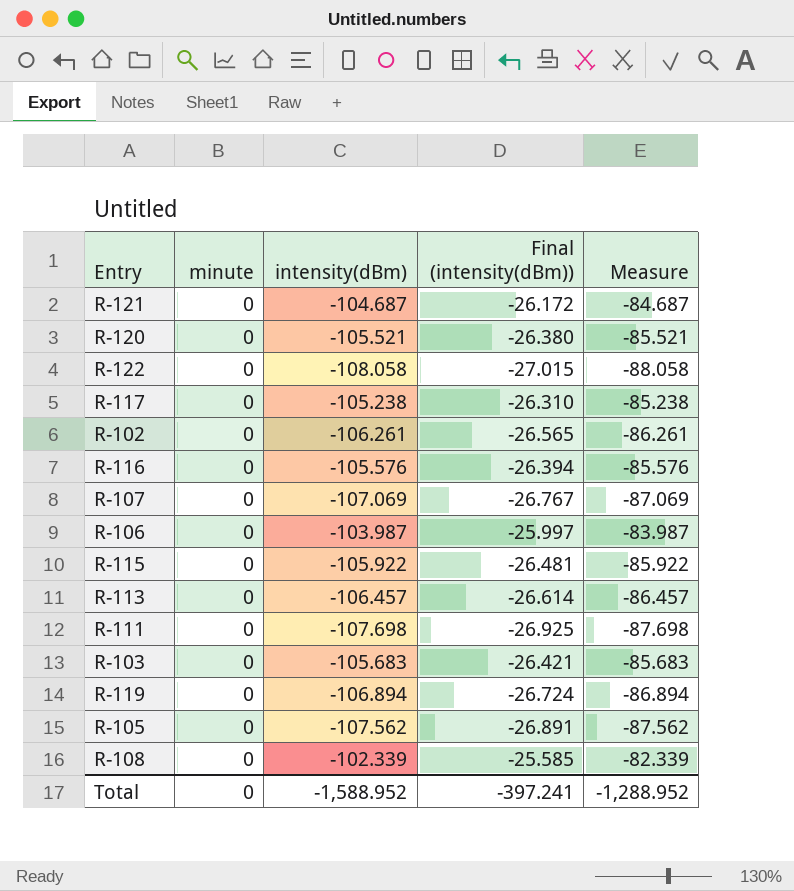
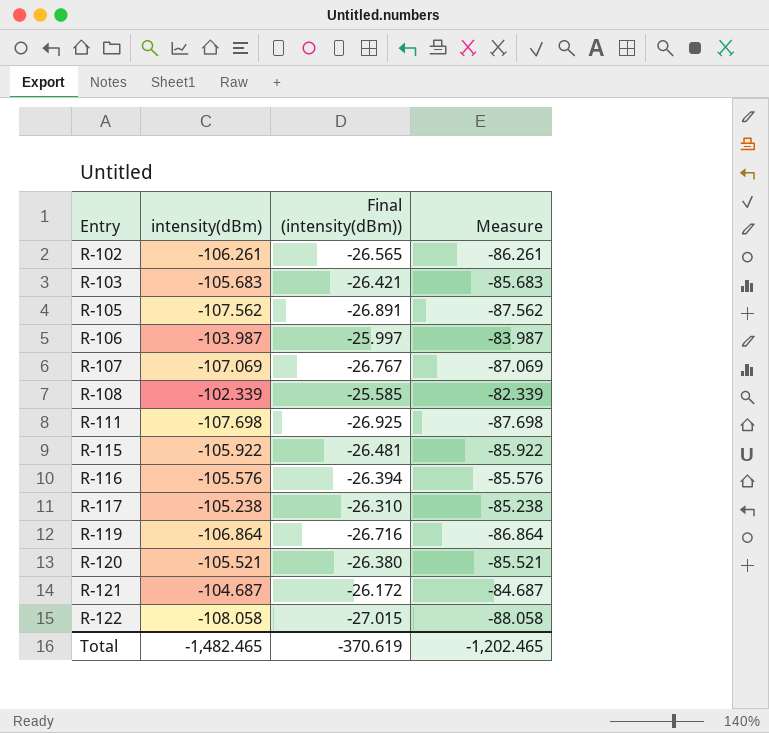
row order: none -> Entry ascending
column minute | position: 2 -> none
row R-113: 0 | -106.457 | -26.614 | -86.457 -> none
R-119 | intensity(dBm): -106.894 -> -106.864
R-119 | Final (intensity(dBm)): -26.724 -> -26.716
R-119 | Measure: -86.894 -> -86.864
Total | intensity(dBm): -1,588.952 -> -1,482.465
Total | Final (intensity(dBm)): -397.241 -> -370.619
Total | Measure: -1,288.952 -> -1,202.465

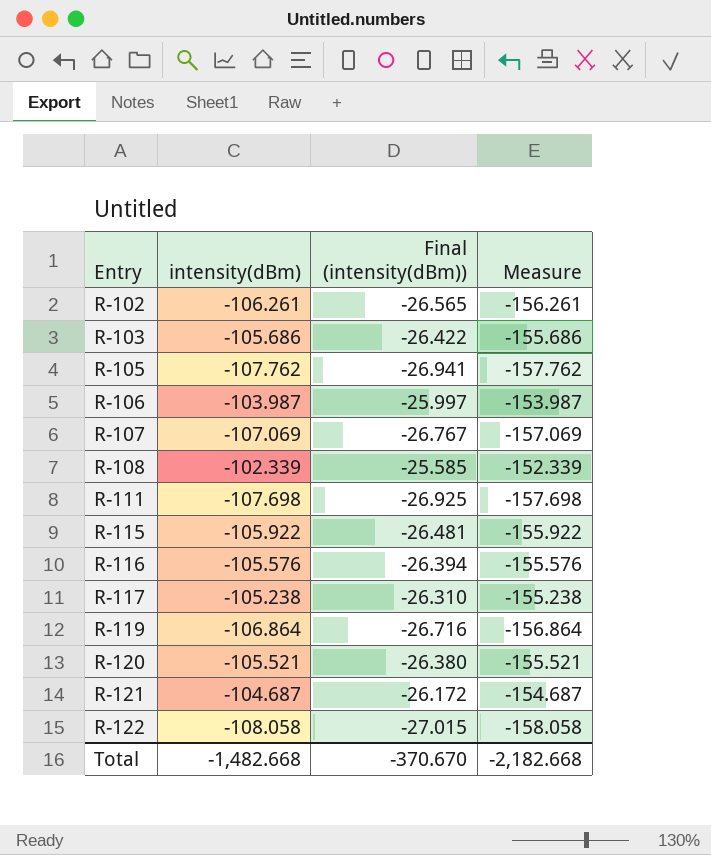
column Measure | formula: [intensity(dBm)] + 20 -> [intensity(dBm)] - 50
R-103 | intensity(dBm): -105.683 -> -105.686
R-103 | Final (intensity(dBm)): -26.421 -> -26.422
R-105 | intensity(dBm): -107.562 -> -107.762
R-105 | Final (intensity(dBm)): -26.891 -> -26.941
Total | intensity(dBm): -1,482.465 -> -1,482.668
Total | Final (intensity(dBm)): -370.619 -> -370.670
Total | Measure: -1,202.465 -> -2,182.668

